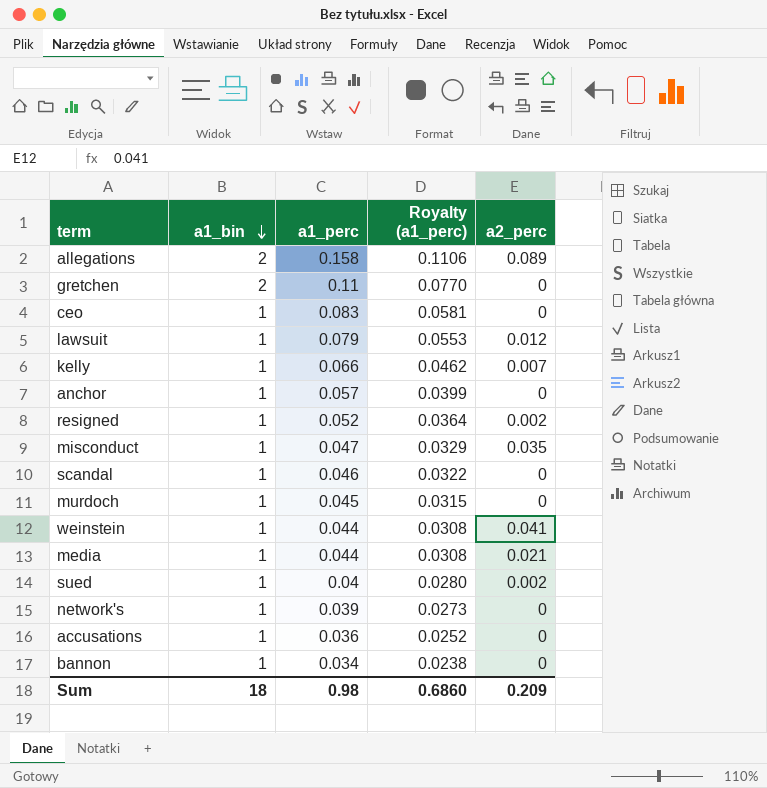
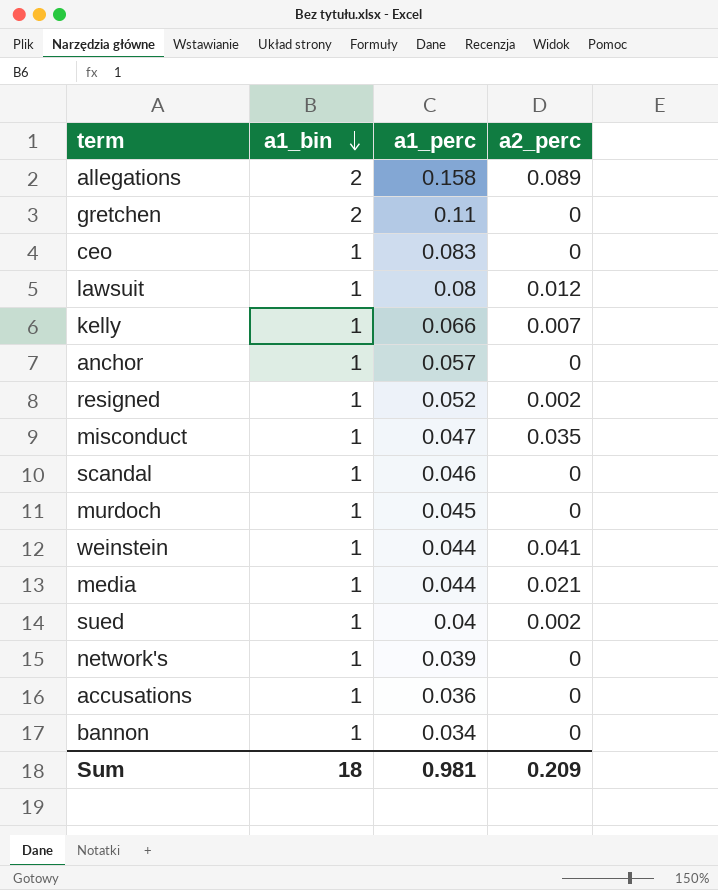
column Royalty (a1_perc) | formula: [a1_perc] * 0.7 -> none
lawsuit | a1_perc: 0.079 -> 0.08
Sum | a1_perc: 0.98 -> 0.981

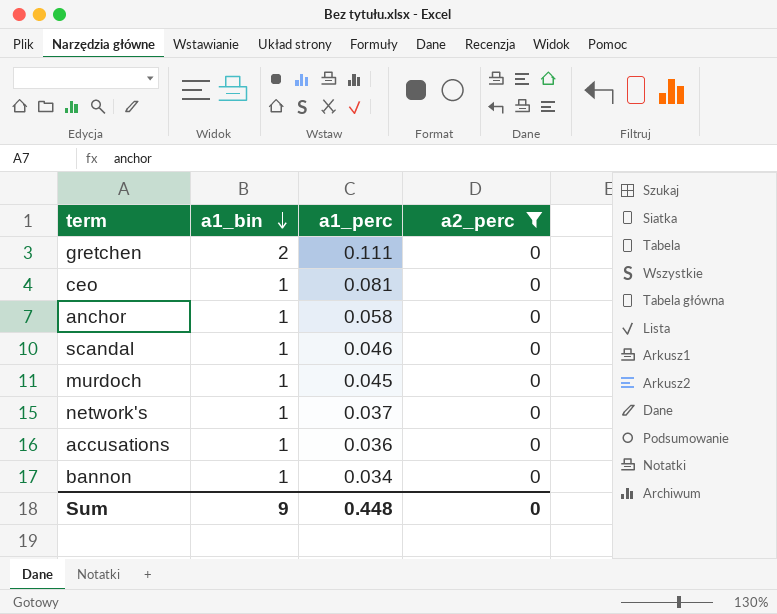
filter: none -> a2_perc = 0
gretchen | a1_perc: 0.11 -> 0.111
ceo | a1_perc: 0.083 -> 0.081
anchor | a1_perc: 0.057 -> 0.058
network's | a1_perc: 0.039 -> 0.037
Sum | a1_bin: 18 -> 9
Sum | a1_perc: 0.981 -> 0.448
Sum | a2_perc: 0.209 -> 0

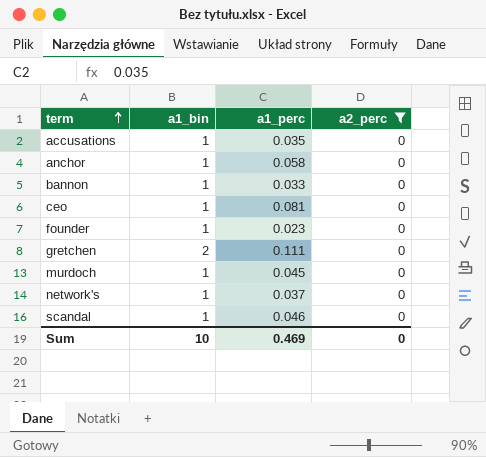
row order: a1_bin descending -> term ascending
accusations | a1_perc: 0.036 -> 0.035
bannon | a1_perc: 0.034 -> 0.033
row founder: none -> 1 | 0.023 | 0
Sum | a1_bin: 9 -> 10
Sum | a1_perc: 0.448 -> 0.469

